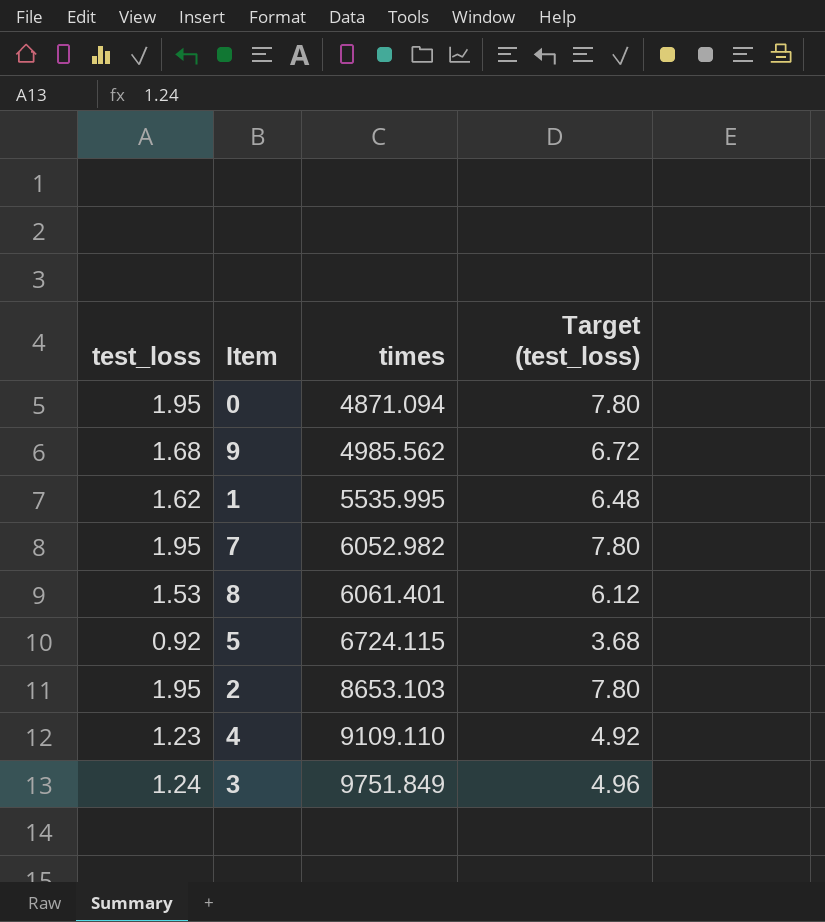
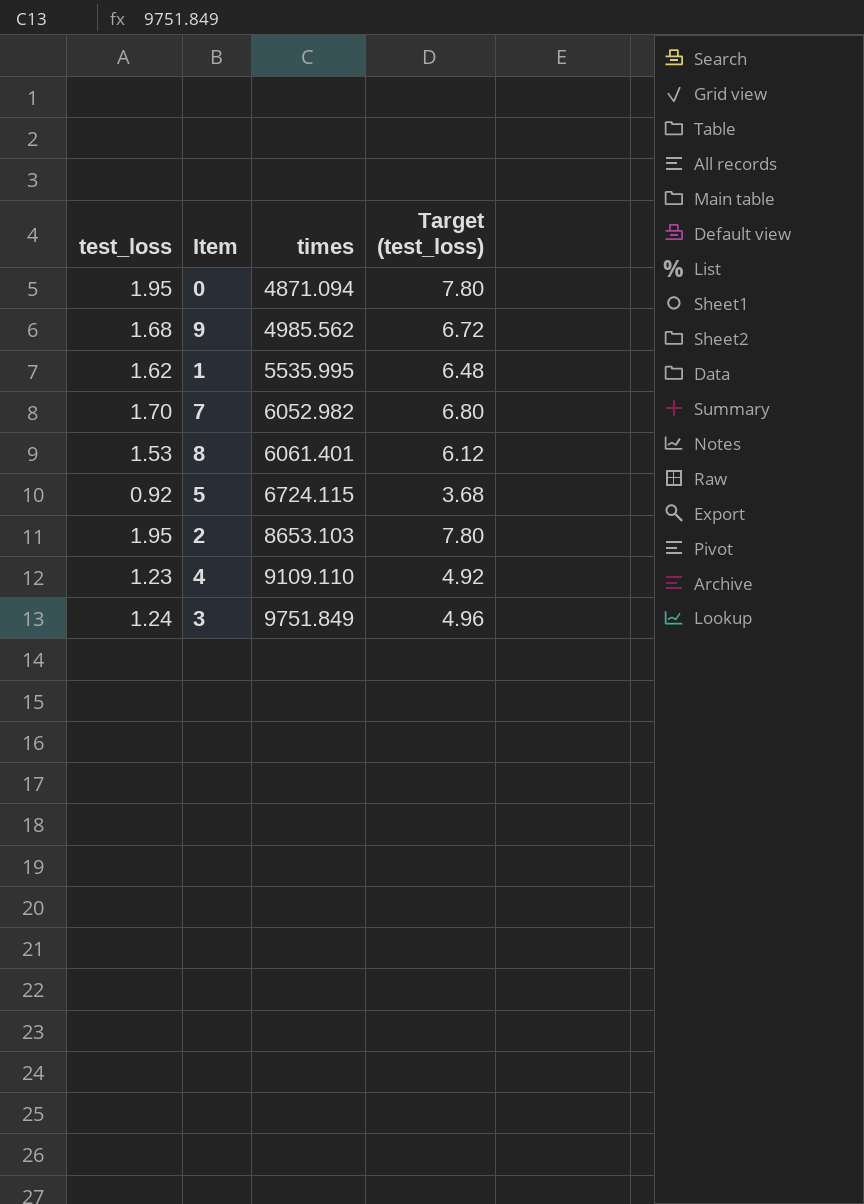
7 | test_loss: 1.95 -> 1.70
7 | Target (test_loss): 7.80 -> 6.80

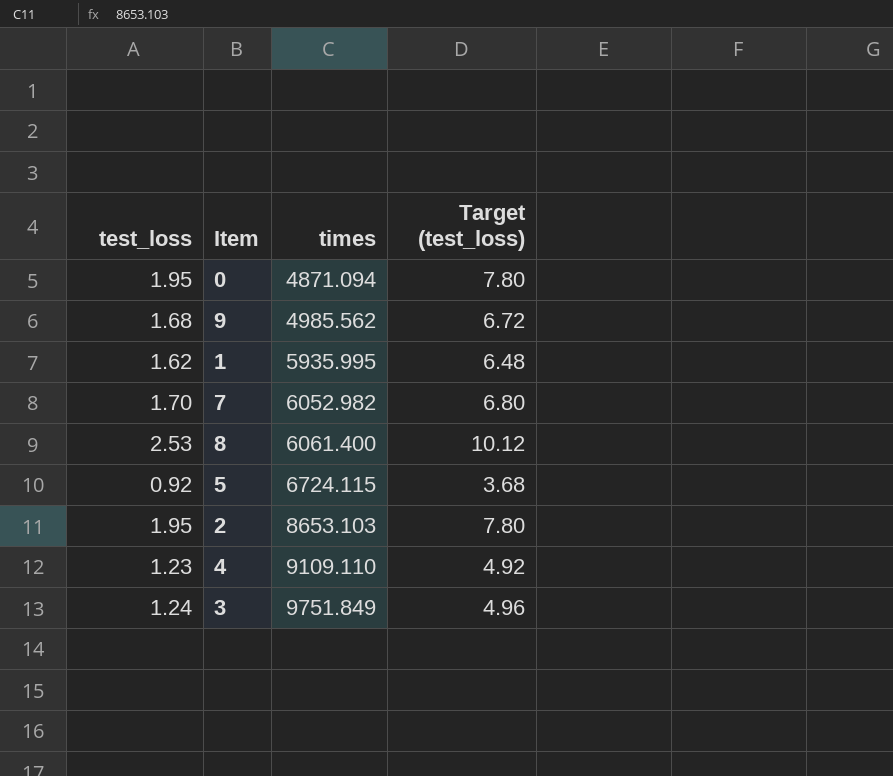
1 | times: 5535.995 -> 5935.995
8 | test_loss: 1.53 -> 2.53
8 | times: 6061.401 -> 6061.400
8 | Target (test_loss): 6.12 -> 10.12

